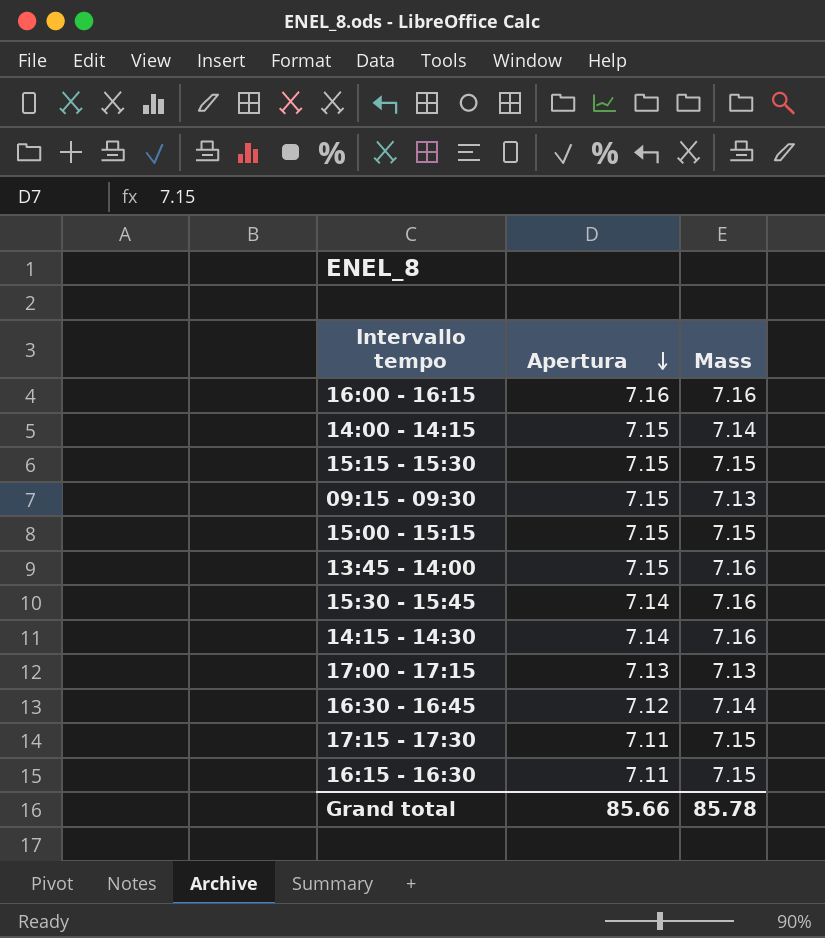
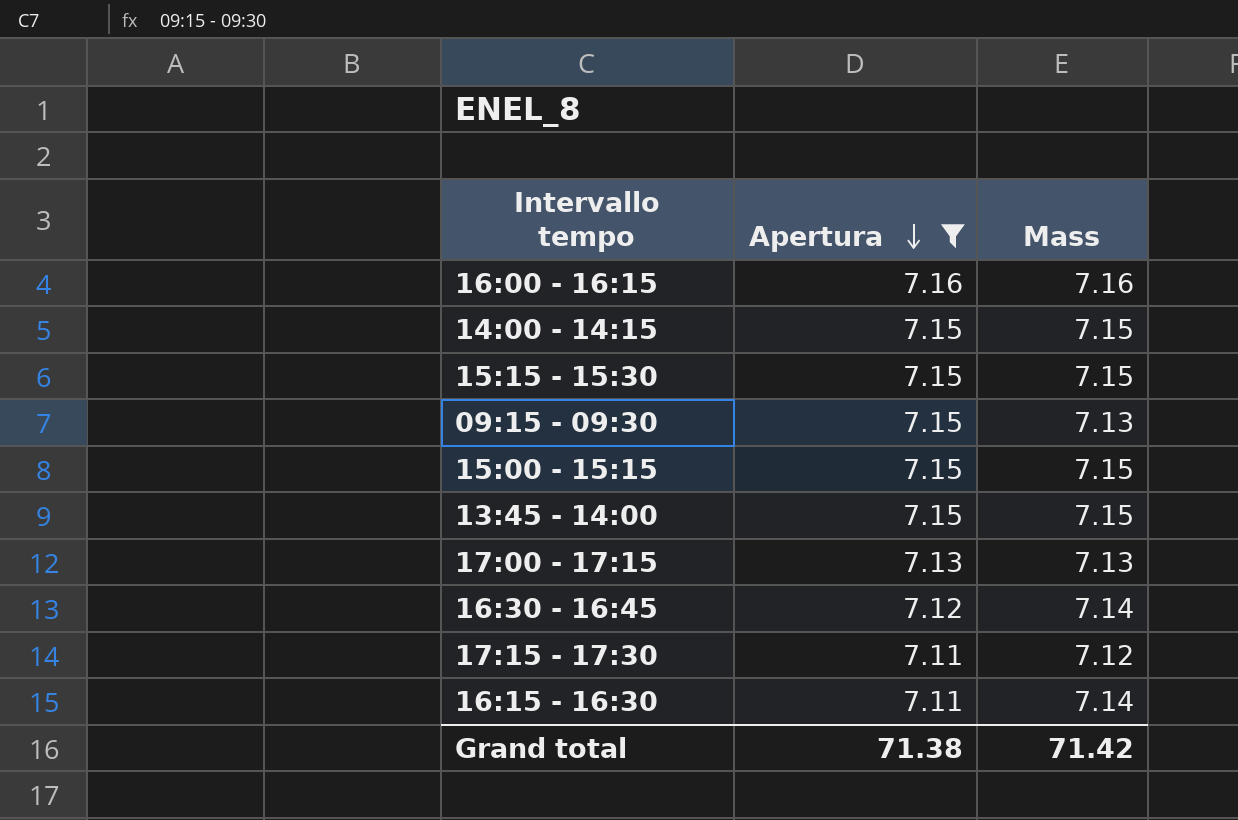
filter: none -> Apertura != 7.14
14:00 - 14:15 | Mass: 7.14 -> 7.15
13:45 - 14:00 | Mass: 7.16 -> 7.15
17:15 - 17:30 | Mass: 7.15 -> 7.12
16:15 - 16:30 | Mass: 7.15 -> 7.14
Grand total | Apertura: 85.66 -> 71.38
Grand total | Mass: 85.78 -> 71.42

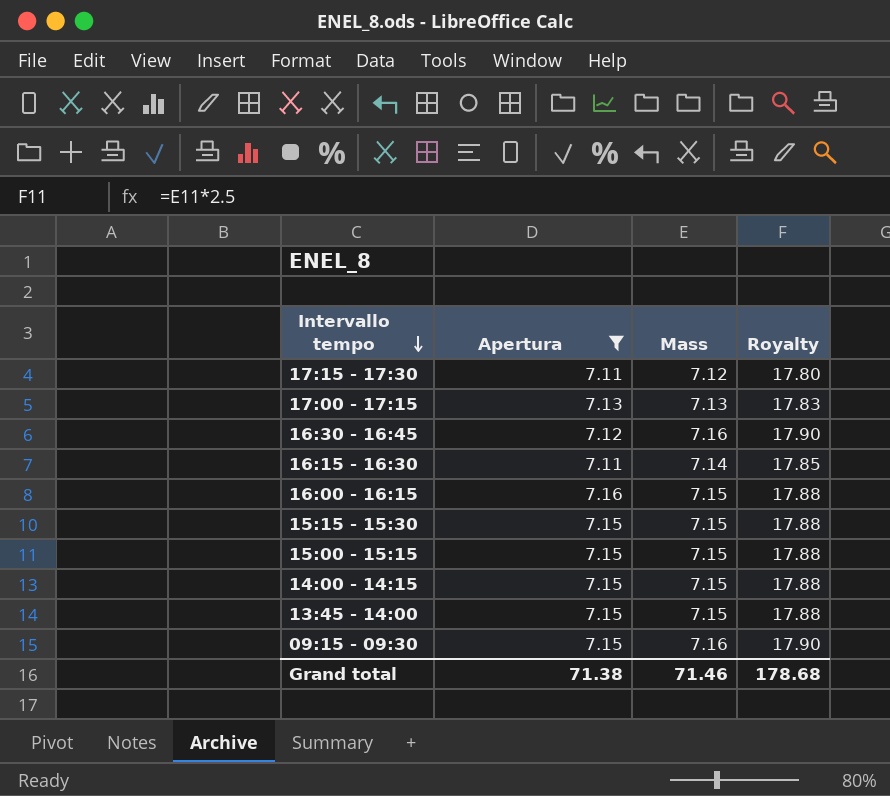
row order: Apertura descending -> Intervallo tempo descending
column Royalty | formula: none -> [Mass] * 2.5
16:30 - 16:45 | Mass: 7.14 -> 7.16
16:00 - 16:15 | Mass: 7.16 -> 7.15
09:15 - 09:30 | Mass: 7.13 -> 7.16
Grand total | Mass: 71.42 -> 71.46

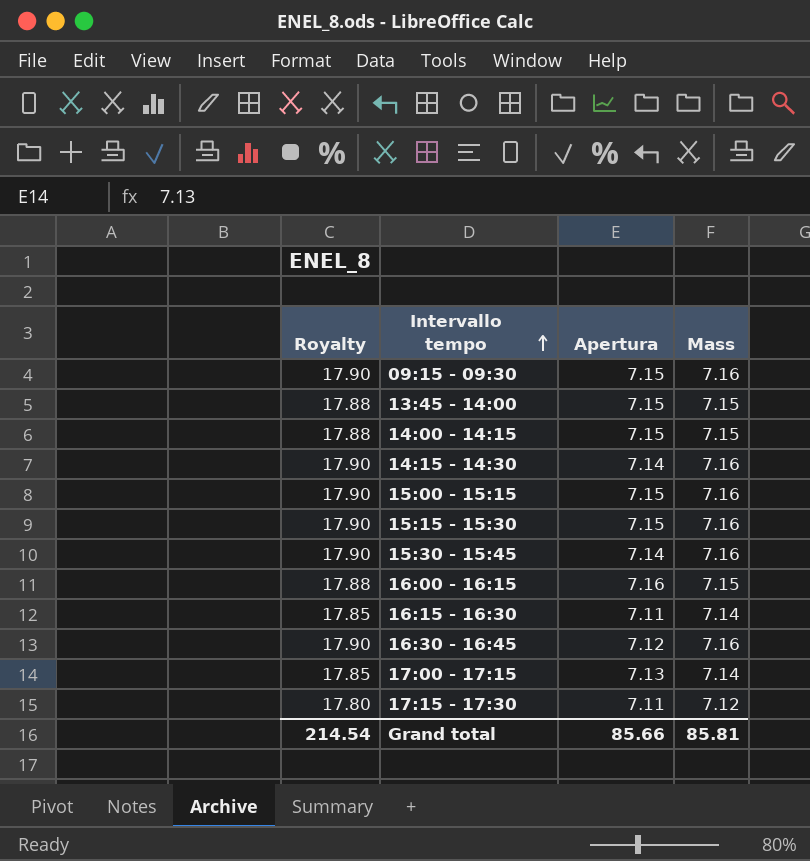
filter: Apertura != 7.14 -> none
row order: Intervallo tempo descending -> Intervallo tempo ascending
column Royalty | position: 4 -> 1
15:00 - 15:15 | Royalty: 17.88 -> 17.90
15:00 - 15:15 | Mass: 7.15 -> 7.16
15:15 - 15:30 | Royalty: 17.88 -> 17.90
15:15 - 15:30 | Mass: 7.15 -> 7.16
17:00 - 17:15 | Royalty: 17.83 -> 17.85
17:00 - 17:15 | Mass: 7.13 -> 7.14
Grand total | Royalty: 178.68 -> 214.54
Grand total | Apertura: 71.38 -> 85.66
Grand total | Mass: 71.46 -> 85.81

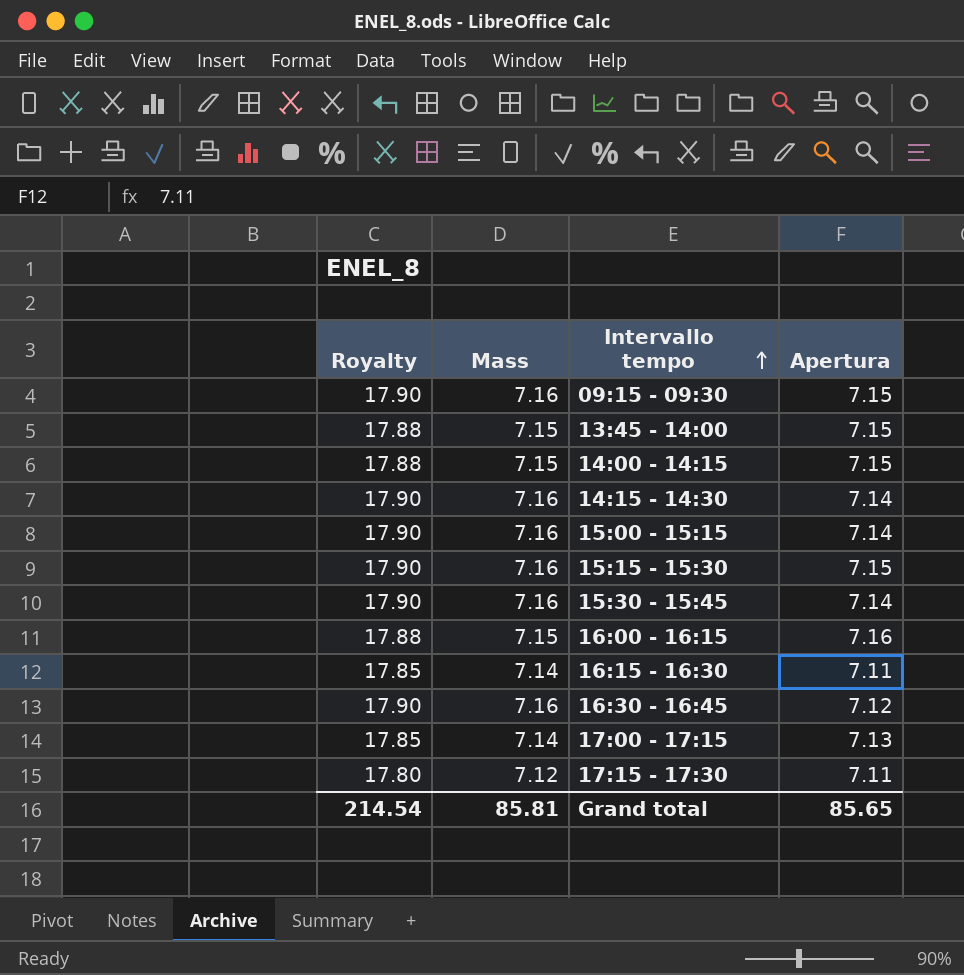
column Mass | position: 4 -> 2
15:00 - 15:15 | Apertura: 7.15 -> 7.14
Grand total | Apertura: 85.66 -> 85.65

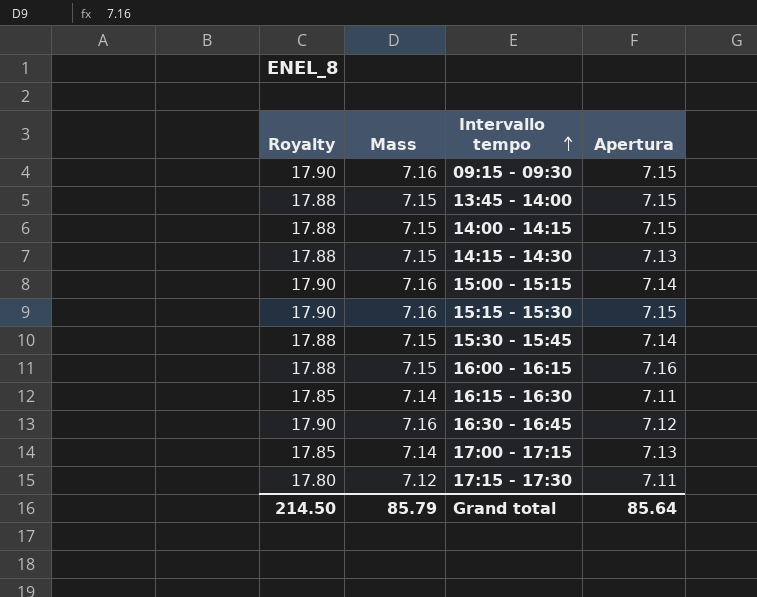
14:15 - 14:30 | Royalty: 17.90 -> 17.88
14:15 - 14:30 | Mass: 7.16 -> 7.15
14:15 - 14:30 | Apertura: 7.14 -> 7.13
15:30 - 15:45 | Royalty: 17.90 -> 17.88
15:30 - 15:45 | Mass: 7.16 -> 7.15
Grand total | Royalty: 214.54 -> 214.50
Grand total | Mass: 85.81 -> 85.79
Grand total | Apertura: 85.65 -> 85.64

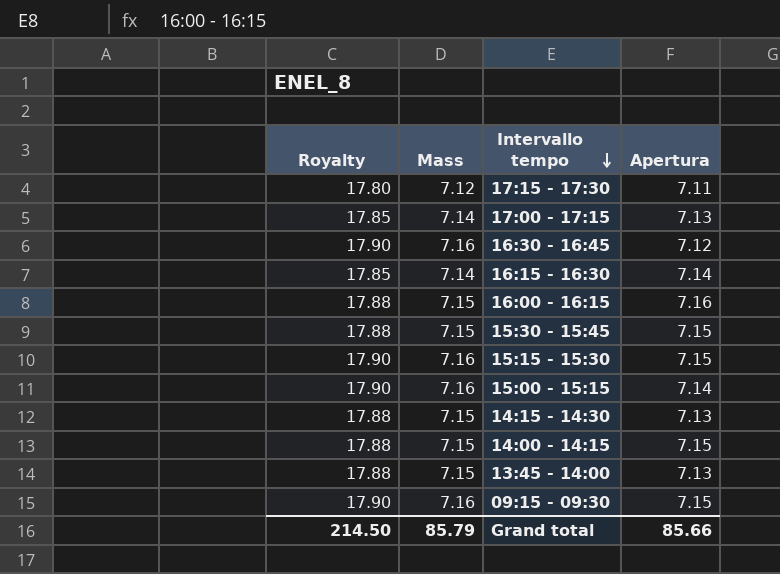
row order: Intervallo tempo ascending -> Intervallo tempo descending
16:15 - 16:30 | Apertura: 7.11 -> 7.14
15:30 - 15:45 | Apertura: 7.14 -> 7.15
13:45 - 14:00 | Apertura: 7.15 -> 7.13
Grand total | Apertura: 85.64 -> 85.66

